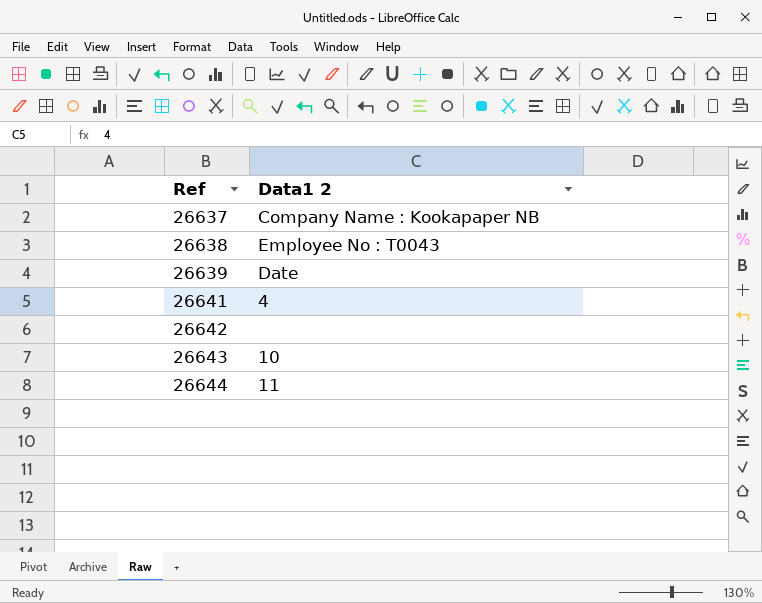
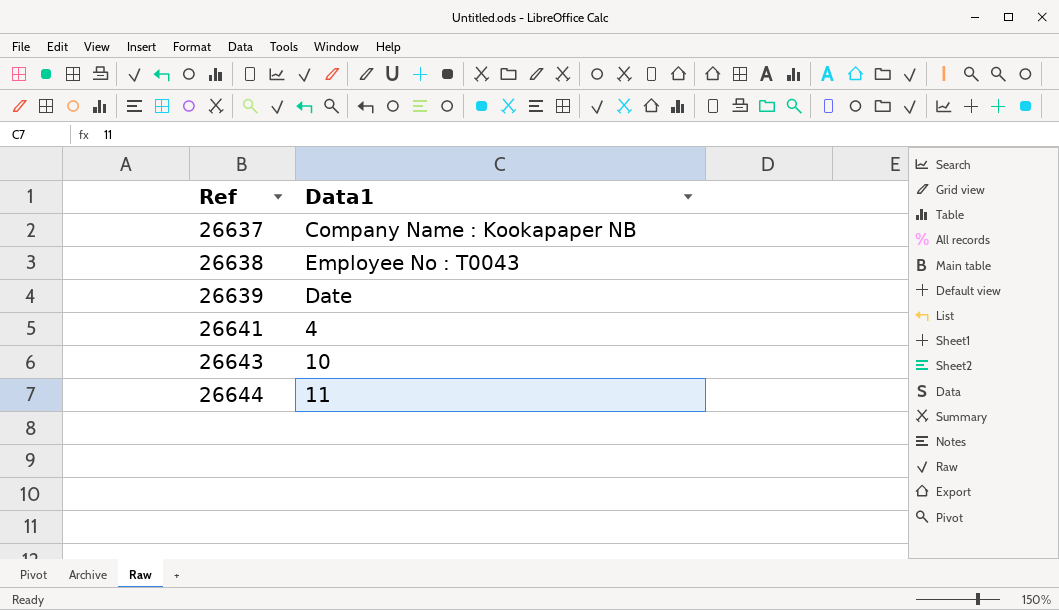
column name: Data1 2 -> Data1
row 26642: none -> none

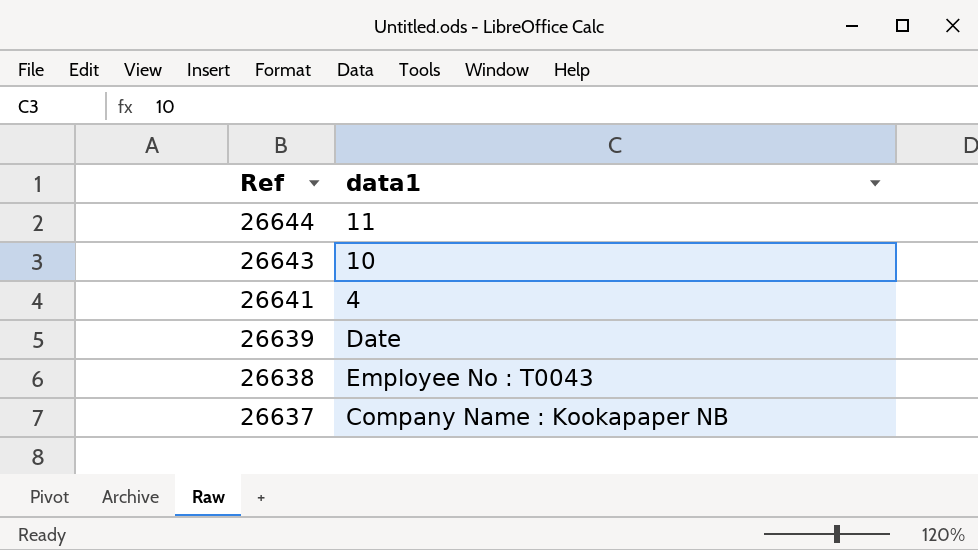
row order: Ref ascending -> Ref descending
column name: Data1 -> data1

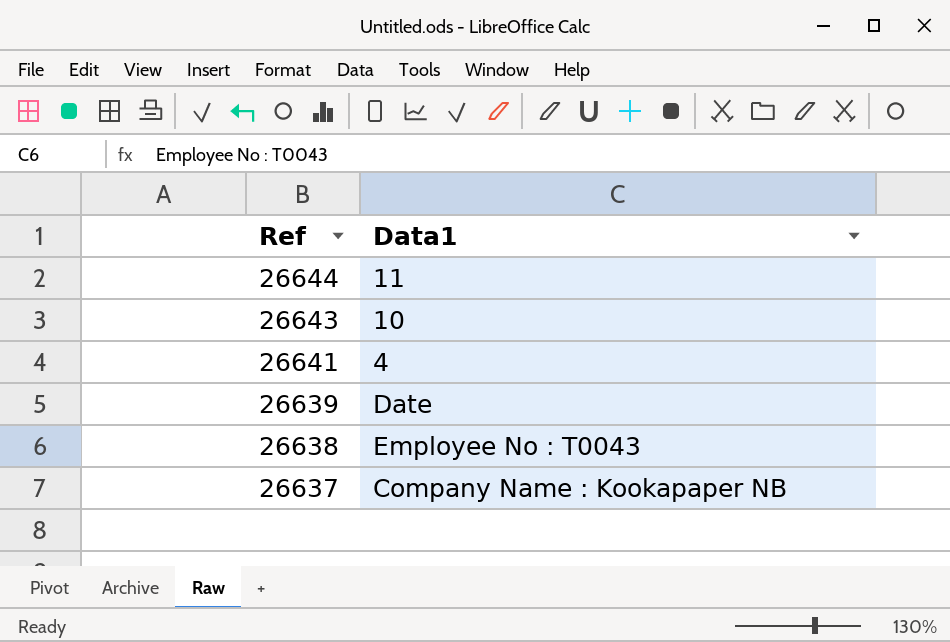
column name: data1 -> Data1

